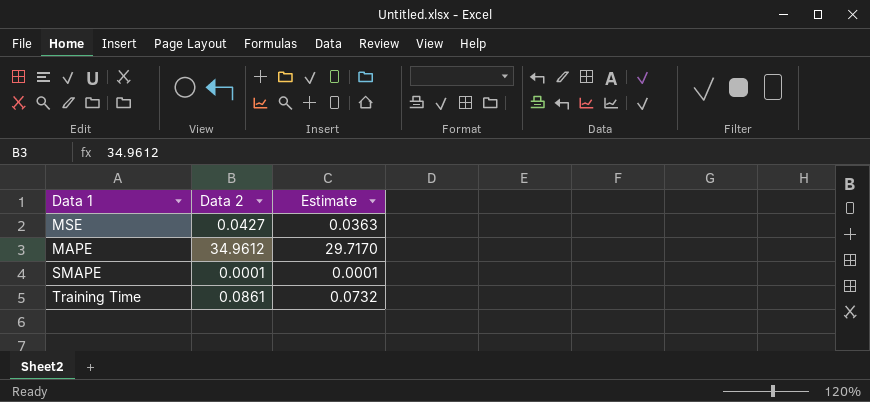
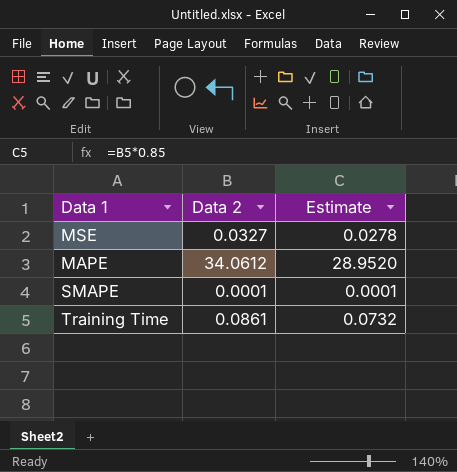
MSE | Data 2: 0.0427 -> 0.0327
MSE | Estimate: 0.0363 -> 0.0278
MAPE | Data 2: 34.9612 -> 34.0612
MAPE | Estimate: 29.7170 -> 28.9520

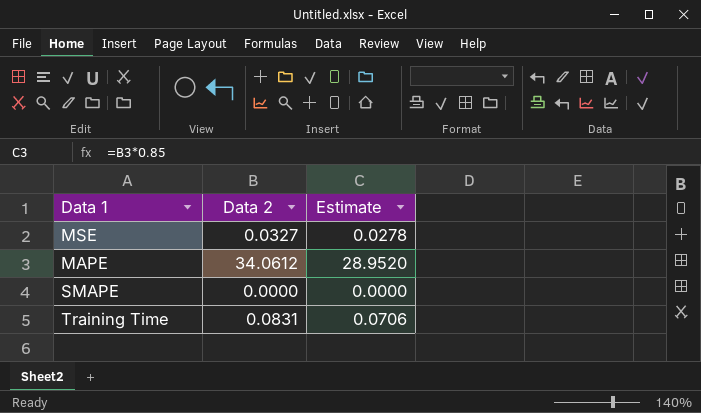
SMAPE | Data 2: 0.0001 -> 0.0000
SMAPE | Estimate: 0.0001 -> 0.0000
Training Time | Data 2: 0.0861 -> 0.0831
Training Time | Estimate: 0.0732 -> 0.0706

